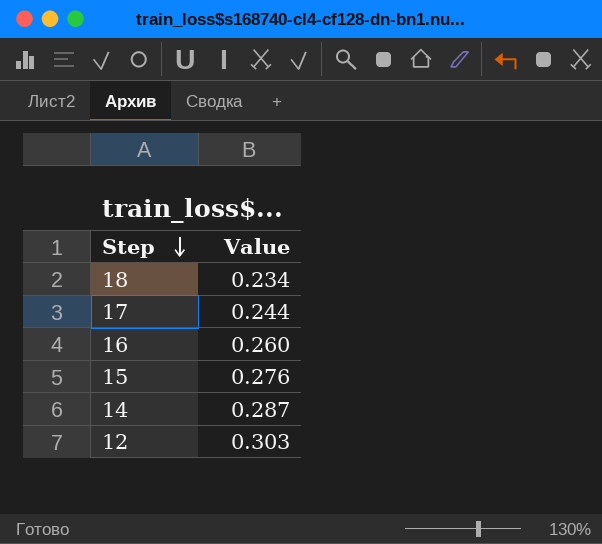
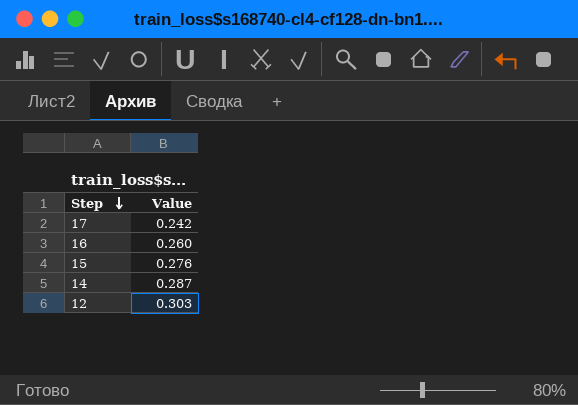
row 18: 0.234 -> none
17 | Value: 0.244 -> 0.242

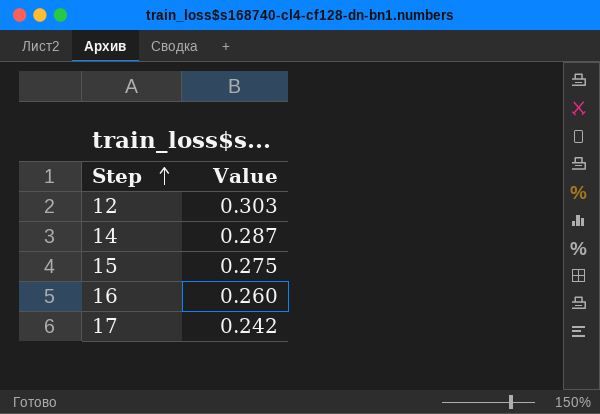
row order: Step descending -> Step ascending
15 | Value: 0.276 -> 0.275

